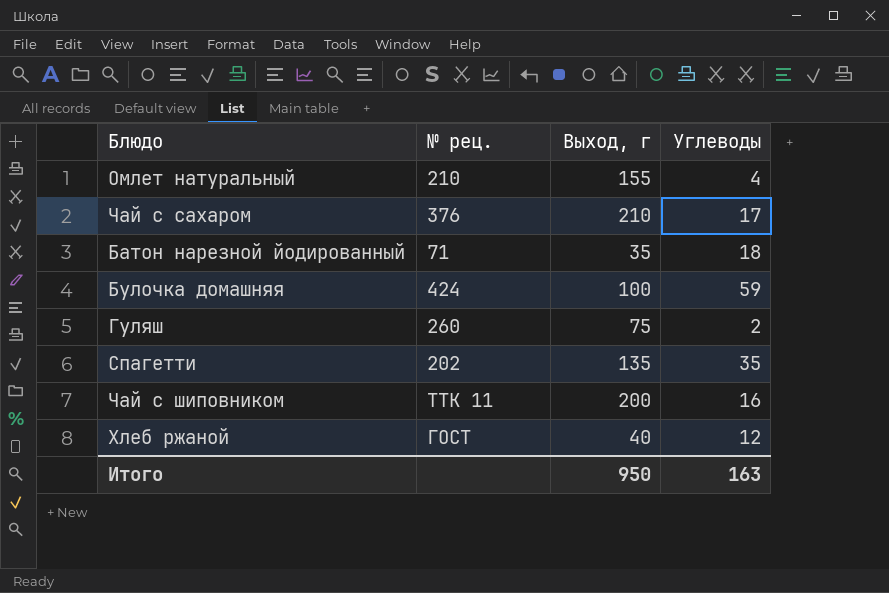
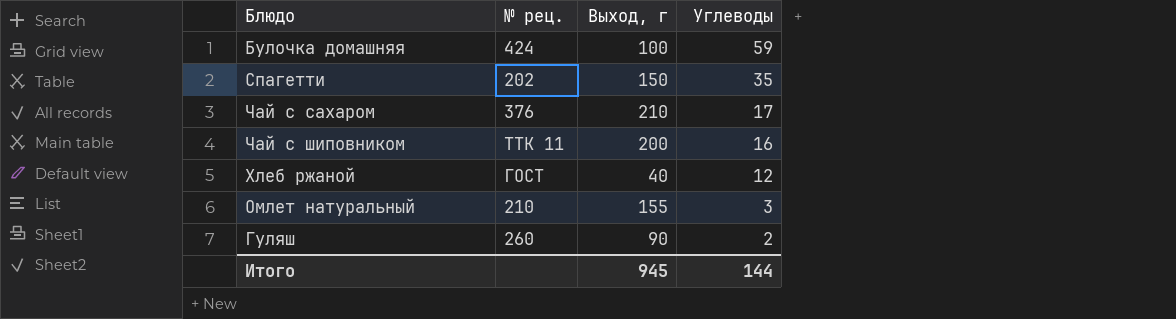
row order: none -> Углеводы descending
row Батон нарезной йодированный: 71 | 35 | 18 -> none
Спагетти | Выход, г: 135 -> 150
Омлет натуральный | Углеводы: 4 -> 3
Гуляш | Выход, г: 75 -> 90
Итого | Выход, г: 950 -> 945
Итого | Углеводы: 163 -> 144

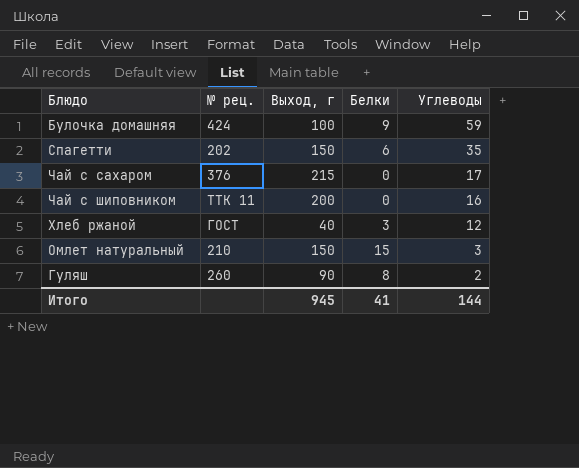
column Белки | position: none -> 4
Чай с сахаром | Выход, г: 210 -> 215
Омлет натуральный | Выход, г: 155 -> 150

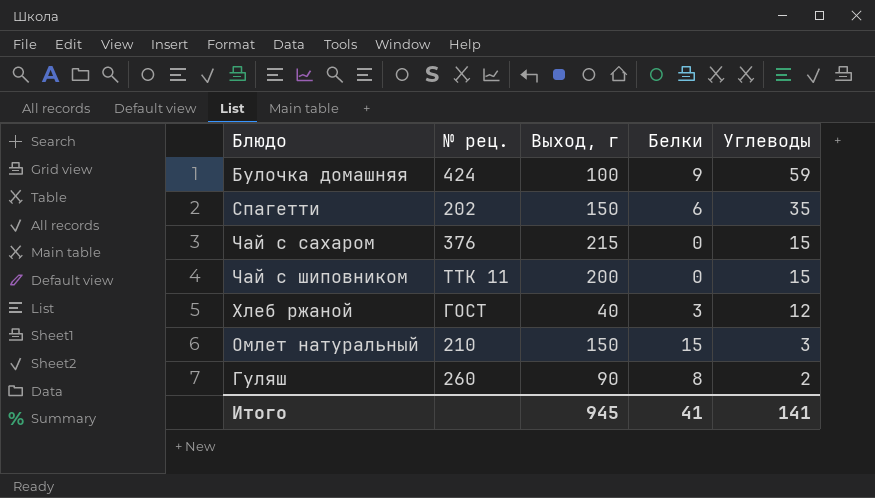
Чай с сахаром | Углеводы: 17 -> 15
Чай с шиповником | Углеводы: 16 -> 15
Итого | Углеводы: 144 -> 141

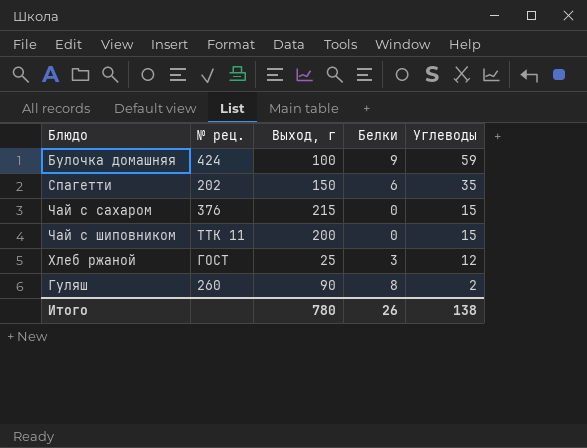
row Омлет натуральный: 210 | 150 | 15 | 3 -> none
Хлеб ржаной | Выход, г: 40 -> 25
Итого | Выход, г: 945 -> 780
Итого | Белки: 41 -> 26
Итого | Углеводы: 141 -> 138

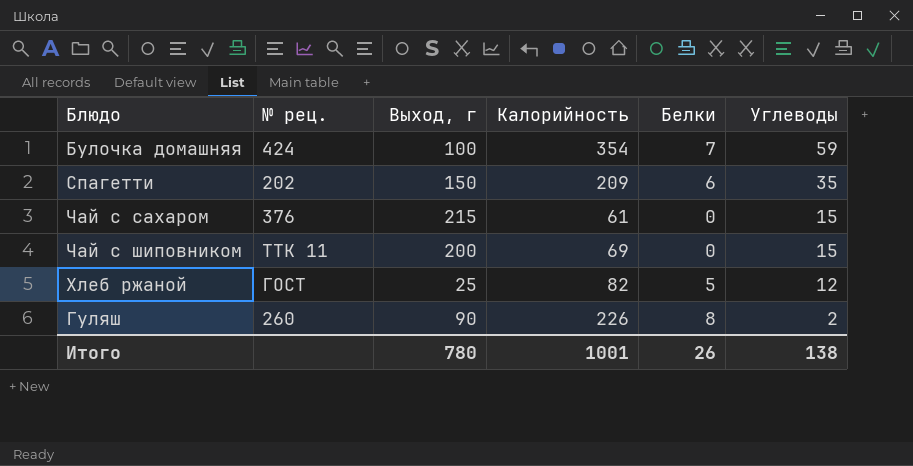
column Калорийность | position: none -> 4
Булочка домашняя | Белки: 9 -> 7
Хлеб ржаной | Белки: 3 -> 5

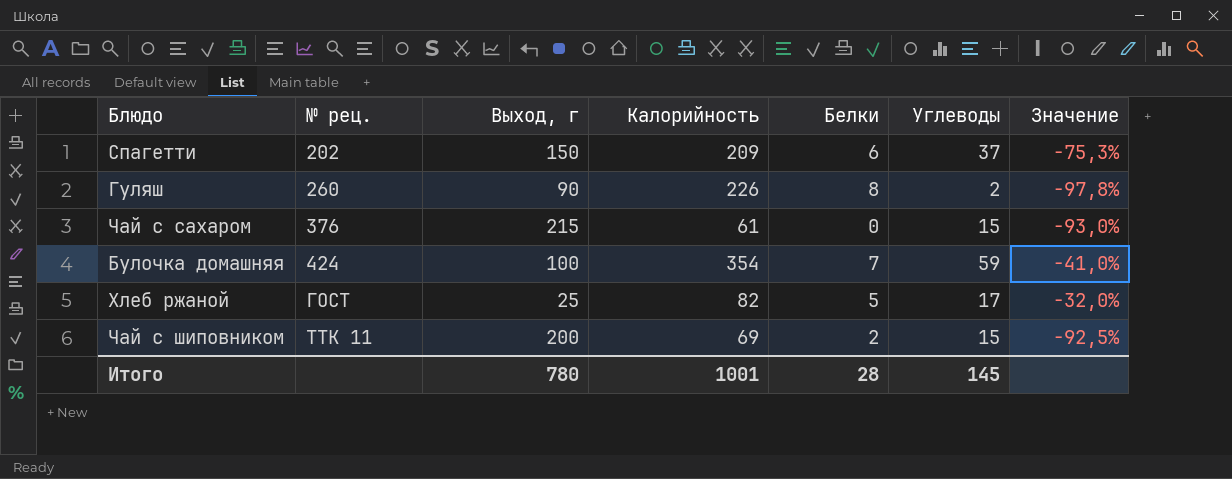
row order: Углеводы descending -> № рец. ascending
column Значение | formula: none -> ([Углеводы] - [Выход, г]) / [Выход, г]
Спагетти | Углеводы: 35 -> 37
Хлеб ржаной | Углеводы: 12 -> 17
Чай с шиповником | Белки: 0 -> 2
Итого | Белки: 26 -> 28
Итого | Углеводы: 138 -> 145

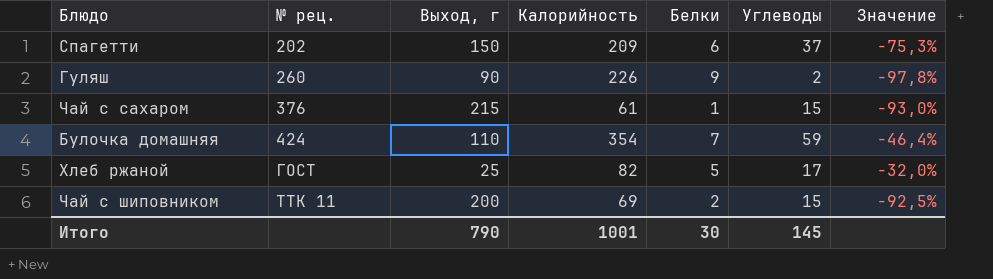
Гуляш | Белки: 8 -> 9
Чай с сахаром | Белки: 0 -> 1
Булочка домашняя | Выход, г: 100 -> 110
Булочка домашняя | Значение: -41,0% -> -46,4%
Итого | Выход, г: 780 -> 790
Итого | Белки: 28 -> 30

